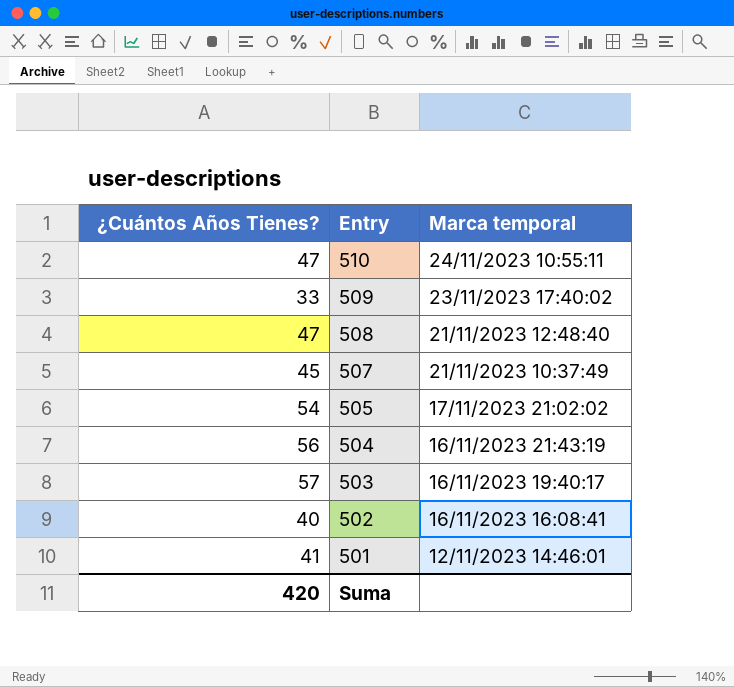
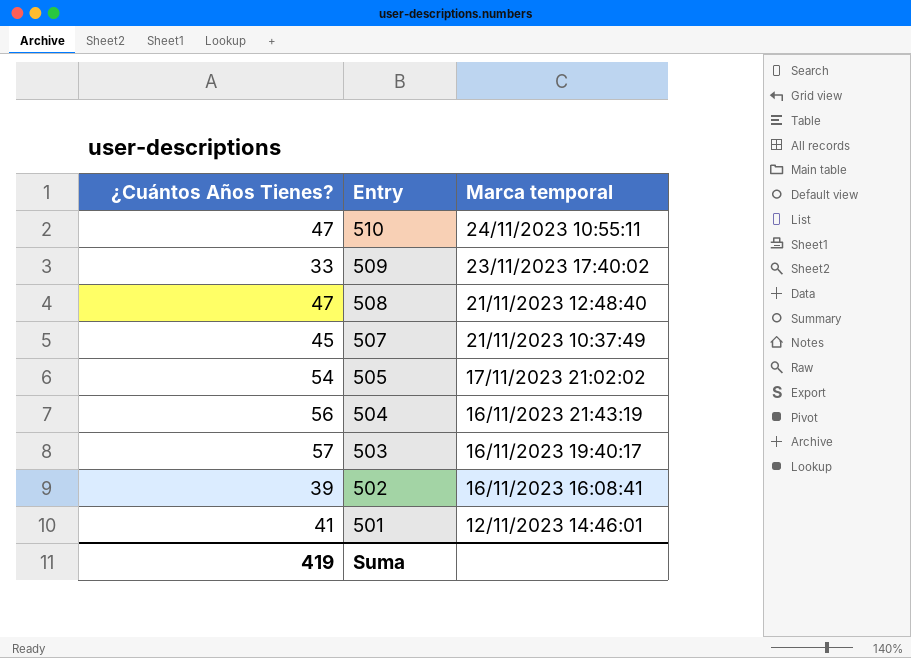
502 | ¿Cuántos Años Tienes?: 40 -> 39
Suma | ¿Cuántos Años Tienes?: 420 -> 419

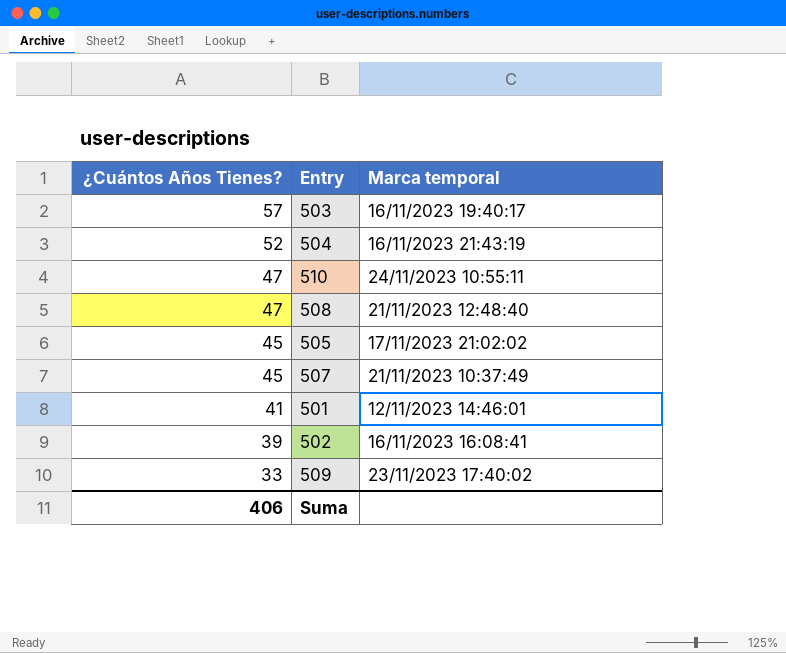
row order: Entry descending -> ¿Cuántos Años Tienes? descending
504 | ¿Cuántos Años Tienes?: 56 -> 52
505 | ¿Cuántos Años Tienes?: 54 -> 45
Suma | ¿Cuántos Años Tienes?: 419 -> 406

